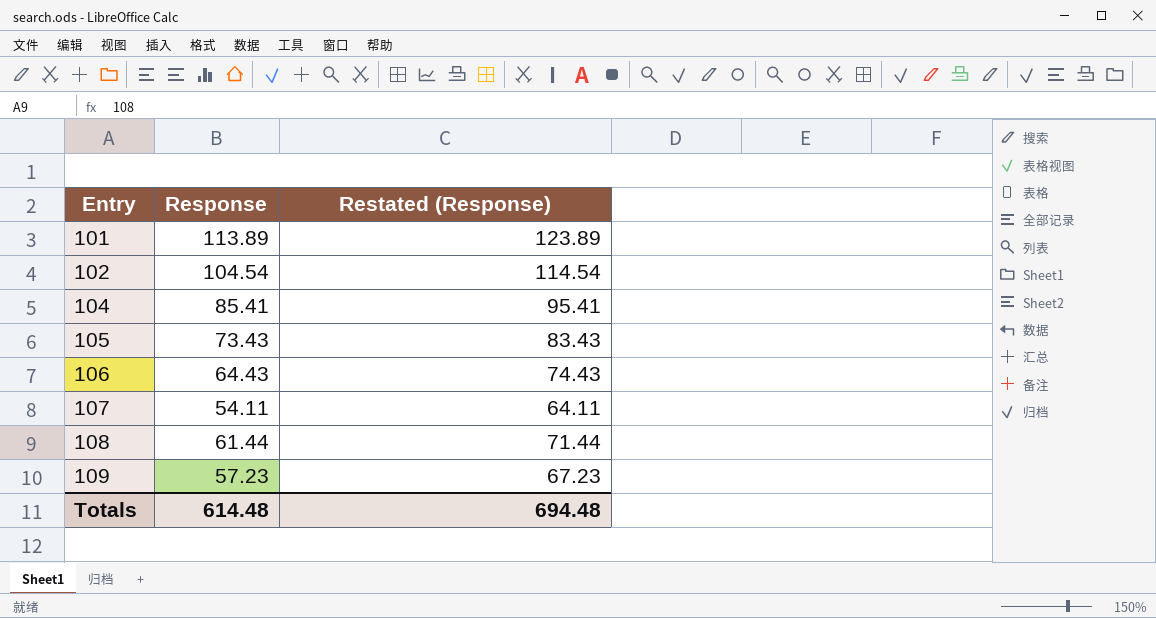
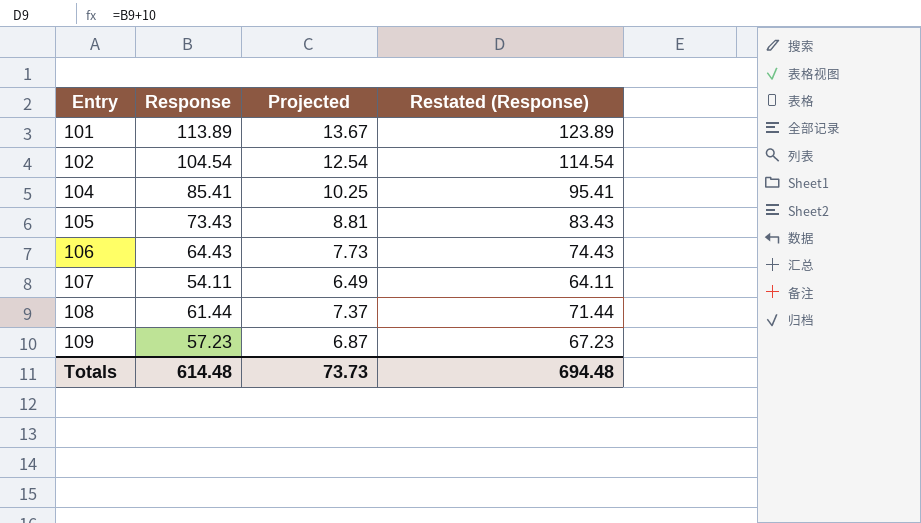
column Projected | formula: none -> [Response] * 0.12

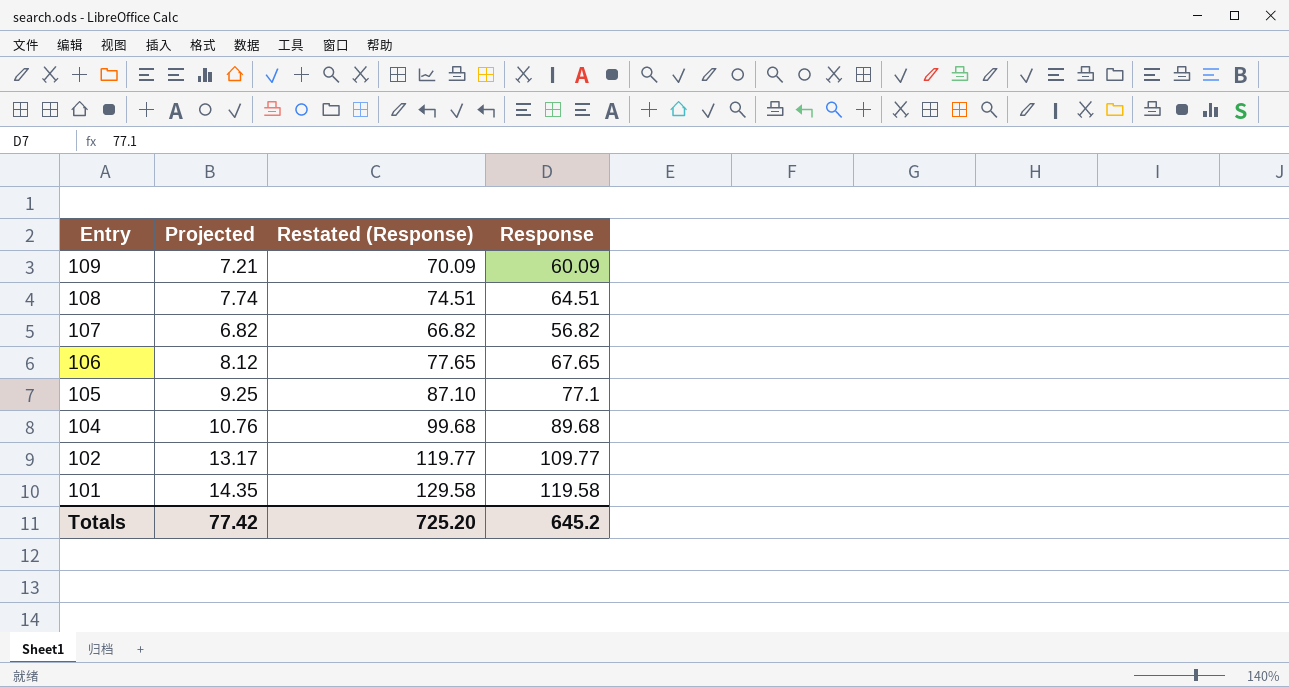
row order: Entry ascending -> Entry descending
column Response | position: 2 -> 4
109 | Projected: 6.87 -> 7.21
109 | Restated (Response): 67.23 -> 70.09
109 | Response: 57.23 -> 60.09
108 | Projected: 7.37 -> 7.74
108 | Restated (Response): 71.44 -> 74.51
108 | Response: 61.44 -> 64.51
107 | Projected: 6.49 -> 6.82
107 | Restated (Response): 64.11 -> 66.82
107 | Response: 54.11 -> 56.82
106 | Projected: 7.73 -> 8.12
106 | Restated (Response): 74.43 -> 77.65
106 | Response: 64.43 -> 67.65
105 | Projected: 8.81 -> 9.25
105 | Restated (Response): 83.43 -> 87.10
105 | Response: 73.43 -> 77.1
104 | Projected: 10.25 -> 10.76
104 | Restated (Response): 95.41 -> 99.68
104 | Response: 85.41 -> 89.68
102 | Projected: 12.54 -> 13.17
102 | Restated (Response): 114.54 -> 119.77
102 | Response: 104.54 -> 109.77
101 | Projected: 13.67 -> 14.35
101 | Restated (Response): 123.89 -> 129.58
101 | Response: 113.89 -> 119.58
Totals | Projected: 73.73 -> 77.42
Totals | Restated (Response): 694.48 -> 725.20
Totals | Response: 614.48 -> 645.2

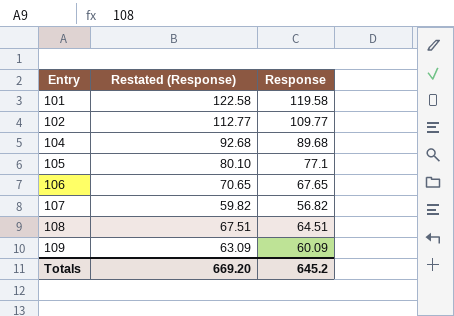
row order: Entry descending -> Entry ascending
column Projected | formula: [Response] * 0.12 -> none
column Restated (Response) | formula: [Response] + 10 -> [Response] + 3
Totals | Restated (Response): 725.20 -> 669.20

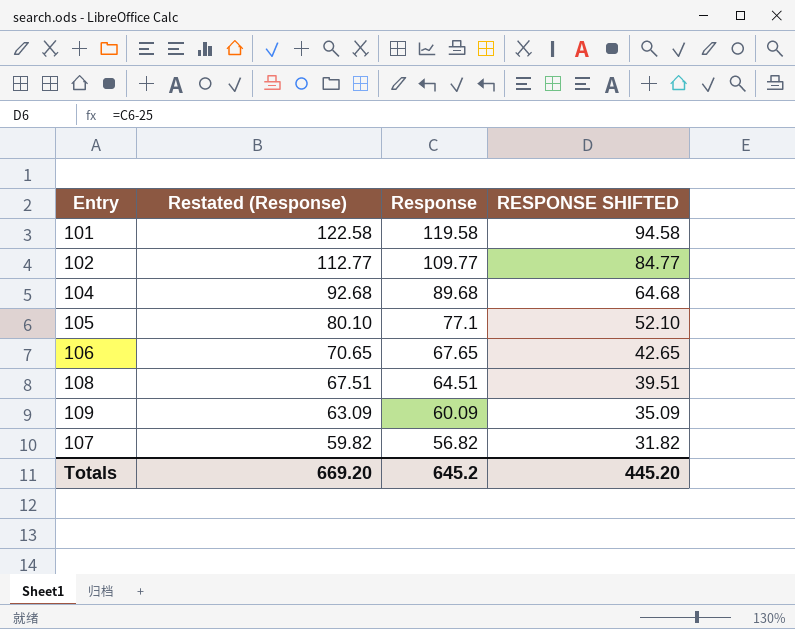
row order: Entry ascending -> Restated (Response) descending
column RESPONSE SHIFTED | formula: none -> [Response] - 25

